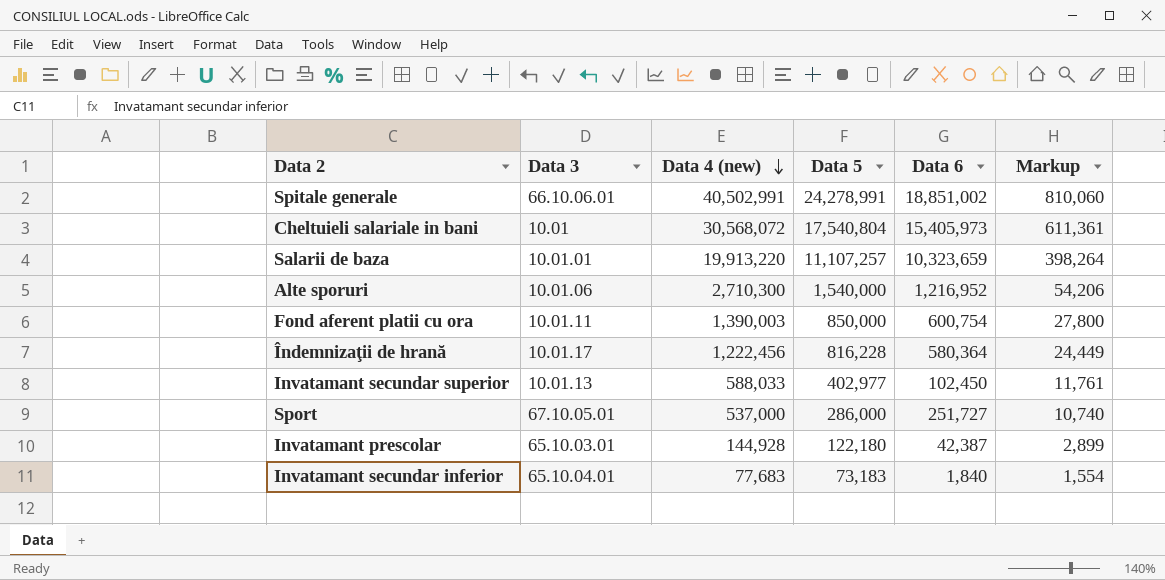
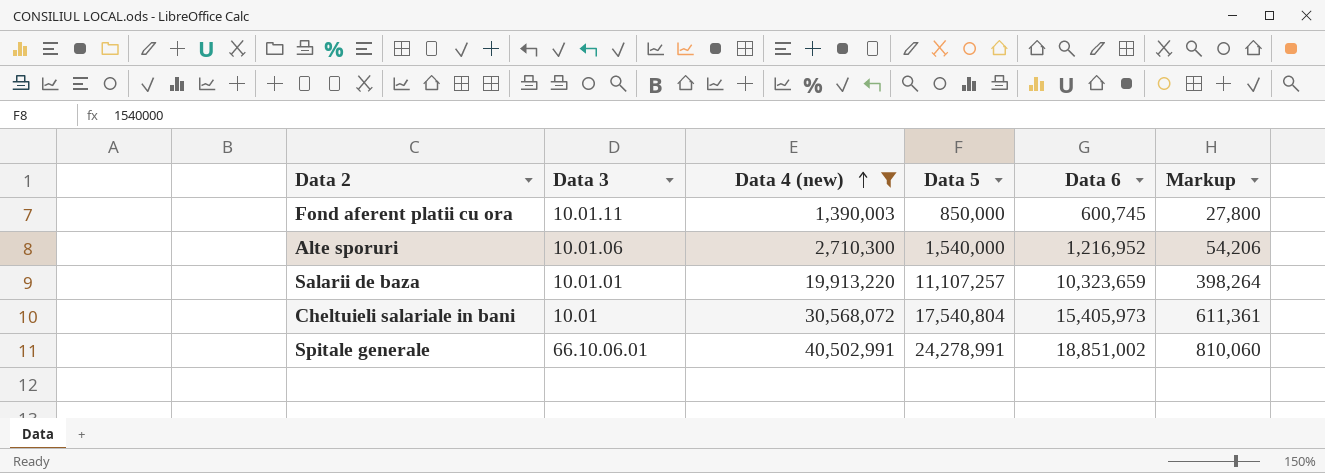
filter: none -> Data 4 (new) >= 1,390,003
row order: Data 4 (new) descending -> Data 4 (new) ascending
Fond aferent platii cu ora | Data 6: 600,754 -> 600,745

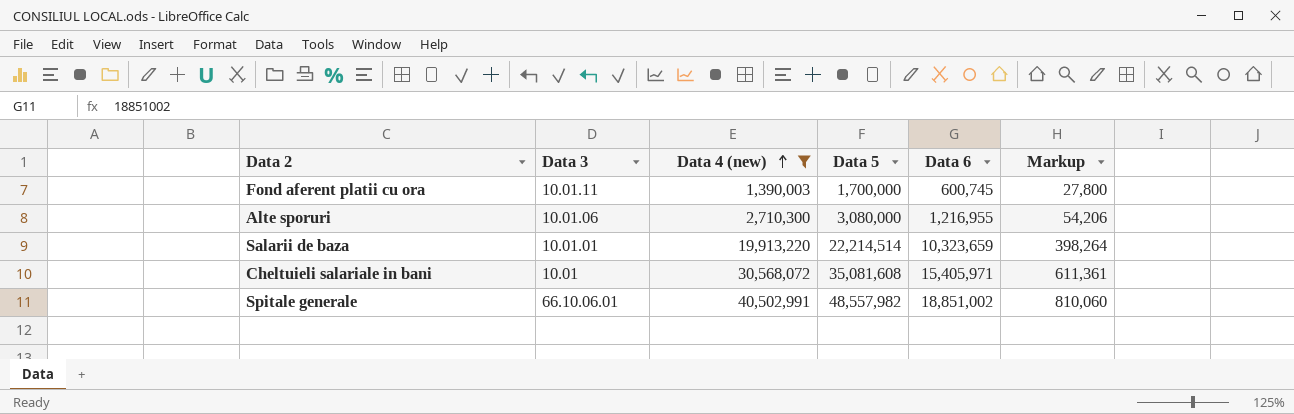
Fond aferent platii cu ora | Data 5: 850,000 -> 1,700,000
Alte sporuri | Data 5: 1,540,000 -> 3,080,000
Alte sporuri | Data 6: 1,216,952 -> 1,216,955
Salarii de baza | Data 5: 11,107,257 -> 22,214,514
Cheltuieli salariale in bani | Data 5: 17,540,804 -> 35,081,608
Cheltuieli salariale in bani | Data 6: 15,405,973 -> 15,405,971
Spitale generale | Data 5: 24,278,991 -> 48,557,982

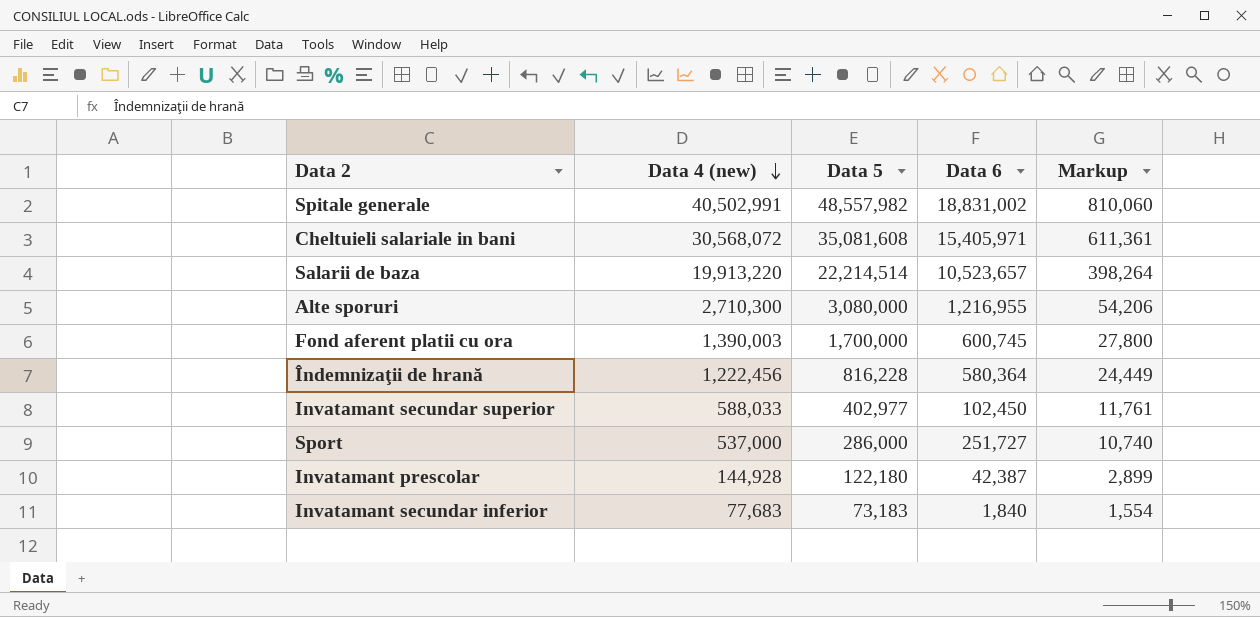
filter: Data 4 (new) >= 1,390,003 -> none
row order: Data 4 (new) ascending -> Data 4 (new) descending
column Data 3 | position: 2 -> none
Spitale generale | Data 6: 18,851,002 -> 18,831,002
Salarii de baza | Data 6: 10,323,659 -> 10,523,657

